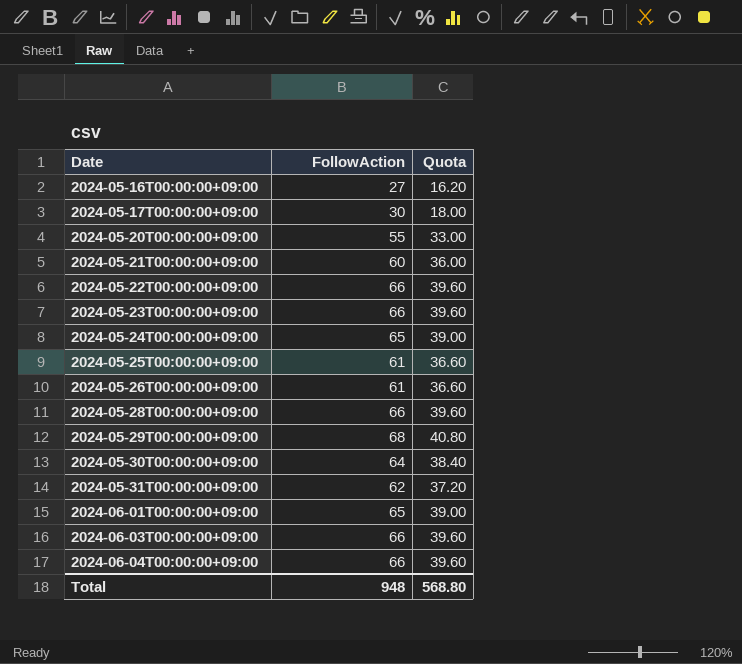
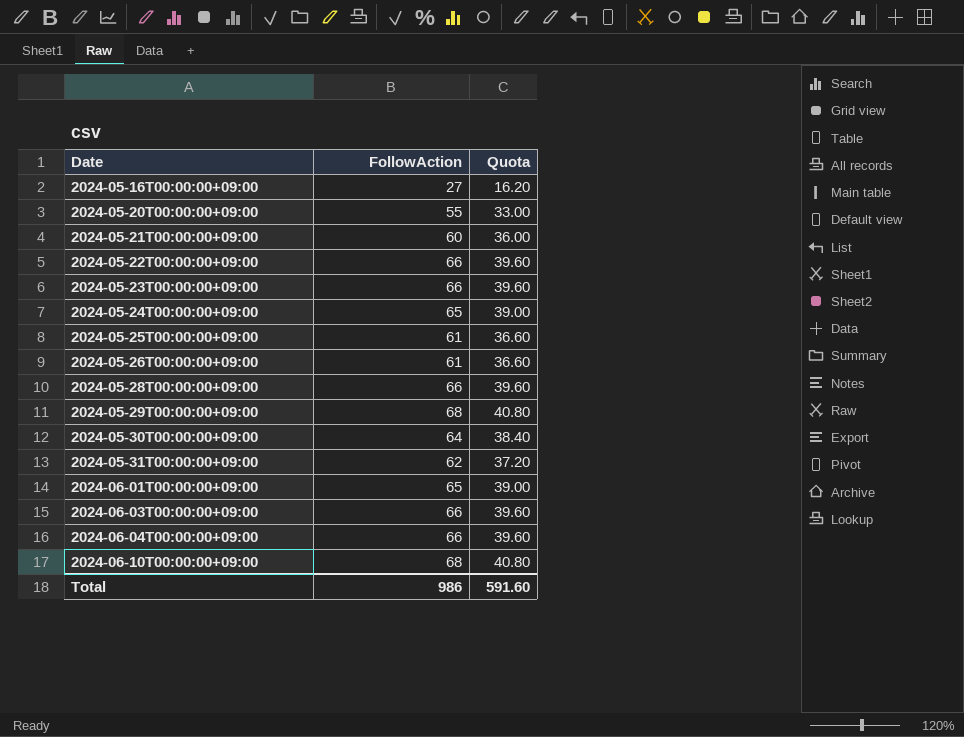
row 2024-05-17T00:00:00+09:00: 30 | 18.00 -> none
row 2024-06-10T00:00:00+09:00: none -> 68 | 40.80
Total | FollowAction: 948 -> 986
Total | Quota: 568.80 -> 591.60

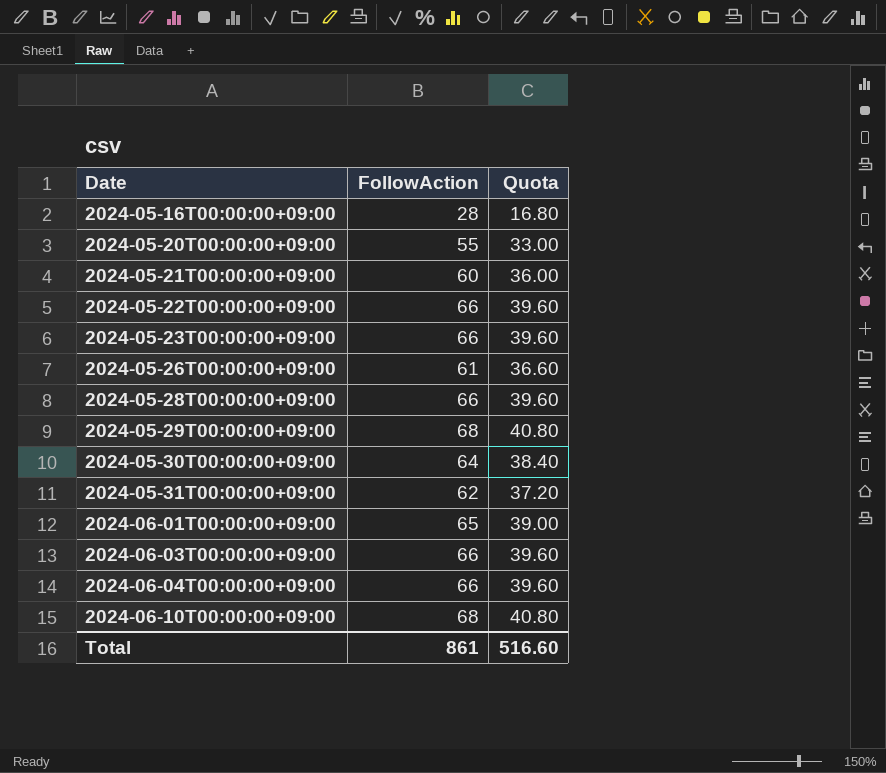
row 2024-05-24T00:00:00+09:00: 65 | 39.00 -> none
row 2024-05-25T00:00:00+09:00: 61 | 36.60 -> none
2024-05-16T00:00:00+09:00 | FollowAction: 27 -> 28
2024-05-16T00:00:00+09:00 | Quota: 16.20 -> 16.80
Total | FollowAction: 986 -> 861
Total | Quota: 591.60 -> 516.60

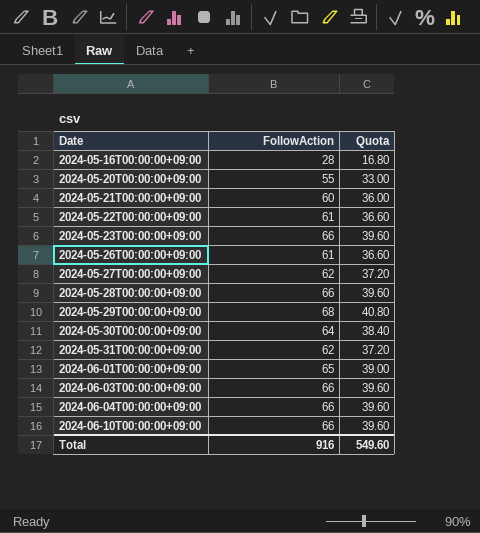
2024-05-22T00:00:00+09:00 | FollowAction: 66 -> 61
2024-05-22T00:00:00+09:00 | Quota: 39.60 -> 36.60
row 2024-05-27T00:00:00+09:00: none -> 62 | 37.20
2024-06-10T00:00:00+09:00 | FollowAction: 68 -> 66
2024-06-10T00:00:00+09:00 | Quota: 40.80 -> 39.60
Total | FollowAction: 861 -> 916
Total | Quota: 516.60 -> 549.60

